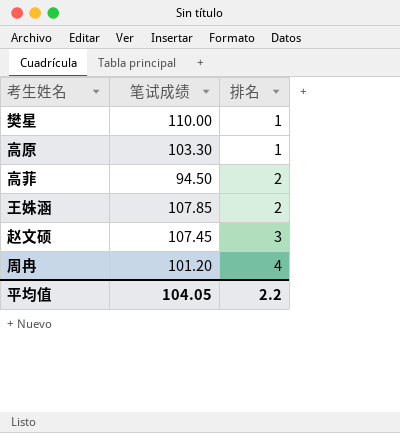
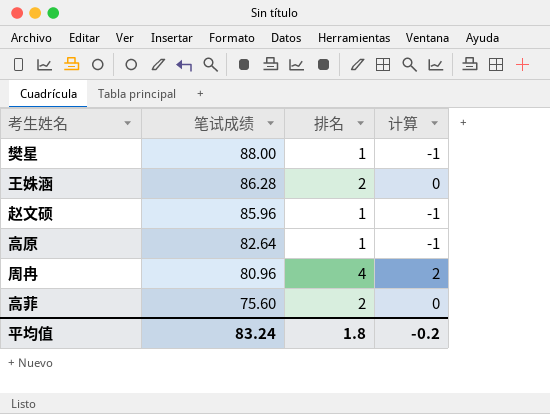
row order: 排名 ascending -> 笔试成绩 descending
column 计算 | formula: none -> [排名] - 2
樊星 | 笔试成绩: 110.00 -> 88.00
王姝涵 | 笔试成绩: 107.85 -> 86.28
赵文硕 | 笔试成绩: 107.45 -> 85.96
赵文硕 | 排名: 3 -> 1
高原 | 笔试成绩: 103.30 -> 82.64
周冉 | 笔试成绩: 101.20 -> 80.96
高菲 | 笔试成绩: 94.50 -> 75.60
平均值 | 笔试成绩: 104.05 -> 83.24
平均值 | 排名: 2.2 -> 1.8

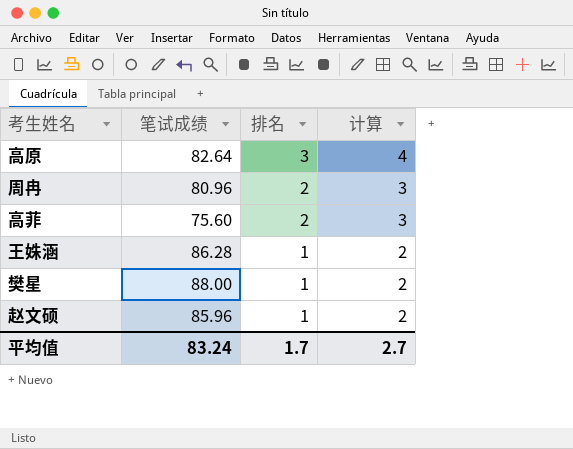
row order: 笔试成绩 descending -> 排名 descending
column 计算 | formula: [排名] - 2 -> [排名] + 1
高原 | 排名: 1 -> 3
周冉 | 排名: 4 -> 2
王姝涵 | 排名: 2 -> 1
平均值 | 排名: 1.8 -> 1.7
平均值 | 计算: -0.2 -> 2.7

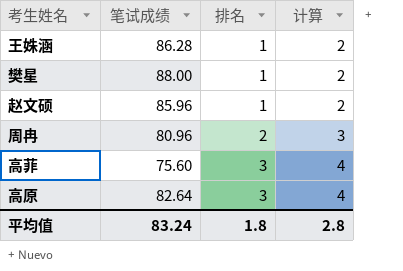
row order: 排名 descending -> 排名 ascending
高菲 | 排名: 2 -> 3
高菲 | 计算: 3 -> 4
平均值 | 排名: 1.7 -> 1.8
平均值 | 计算: 2.7 -> 2.8

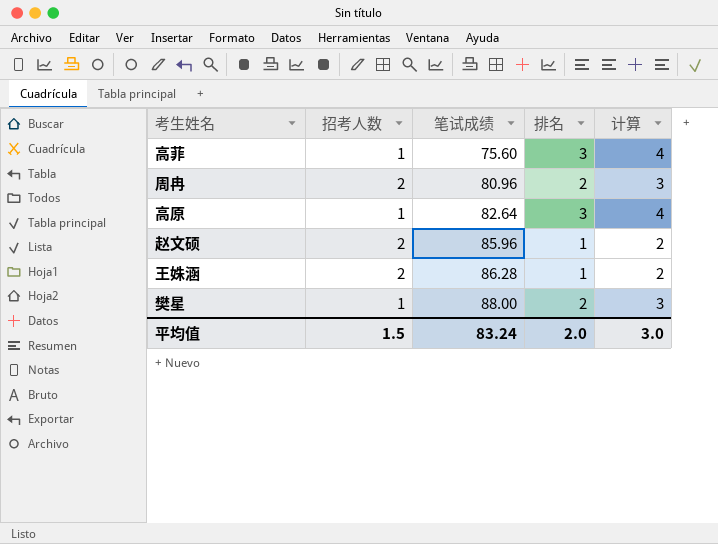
row order: 排名 ascending -> 笔试成绩 ascending
column 招考人数 | position: none -> 2
樊星 | 排名: 1 -> 2
樊星 | 计算: 2 -> 3
平均值 | 排名: 1.8 -> 2.0
平均值 | 计算: 2.8 -> 3.0

